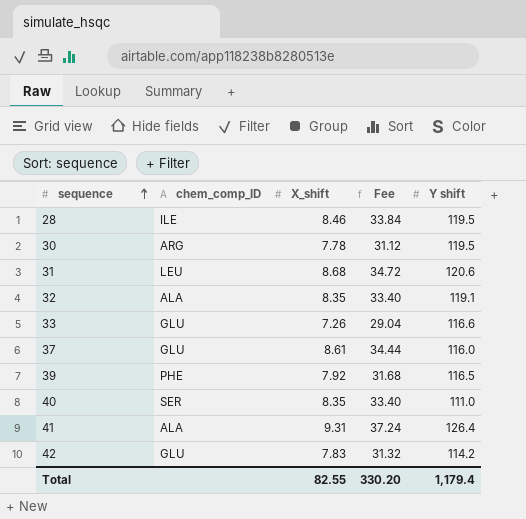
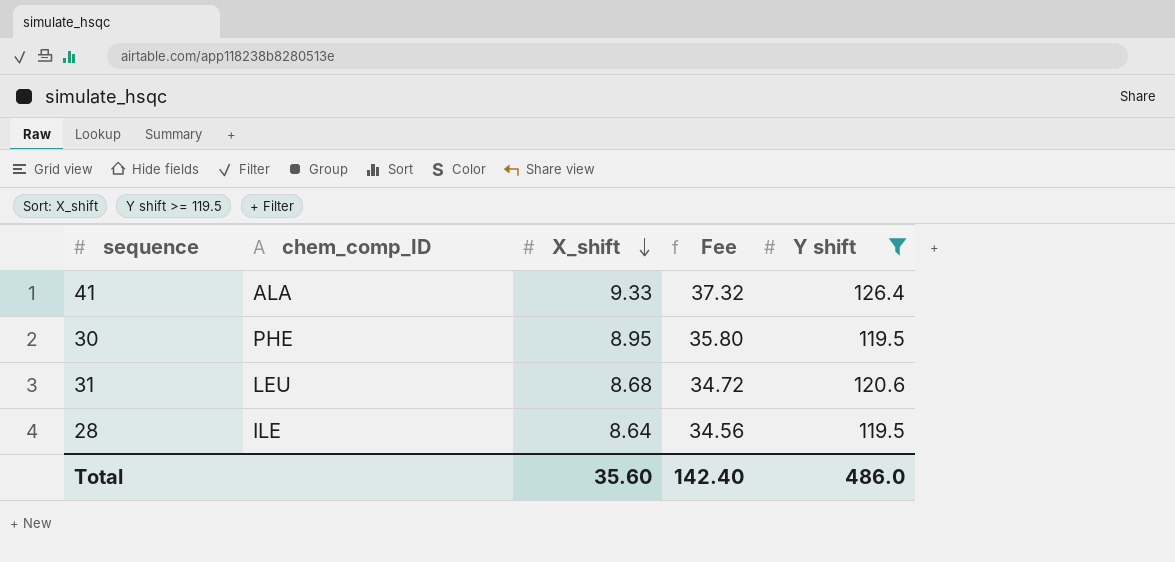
filter: none -> Y shift >= 119.5
row order: sequence ascending -> X_shift descending
41 | X_shift: 9.31 -> 9.33
41 | Fee: 37.24 -> 37.32
30 | chem_comp_ID: ARG -> PHE
30 | X_shift: 7.78 -> 8.95
30 | Fee: 31.12 -> 35.80
28 | X_shift: 8.46 -> 8.64
28 | Fee: 33.84 -> 34.56
Total | X_shift: 82.55 -> 35.60
Total | Fee: 330.20 -> 142.40
Total | Y shift: 1,179.4 -> 486.0

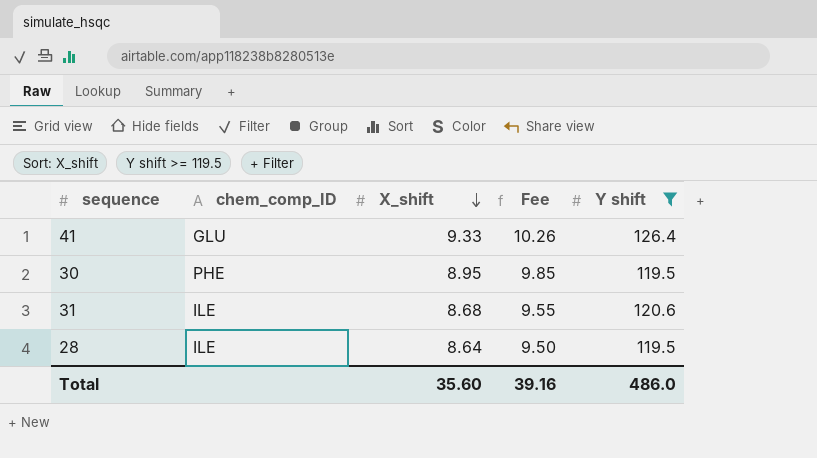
column Fee | formula: [X_shift] * 4 -> [X_shift] * 1.1
41 | chem_comp_ID: ALA -> GLU
31 | chem_comp_ID: LEU -> ILE
Total | Fee: 142.40 -> 39.16

